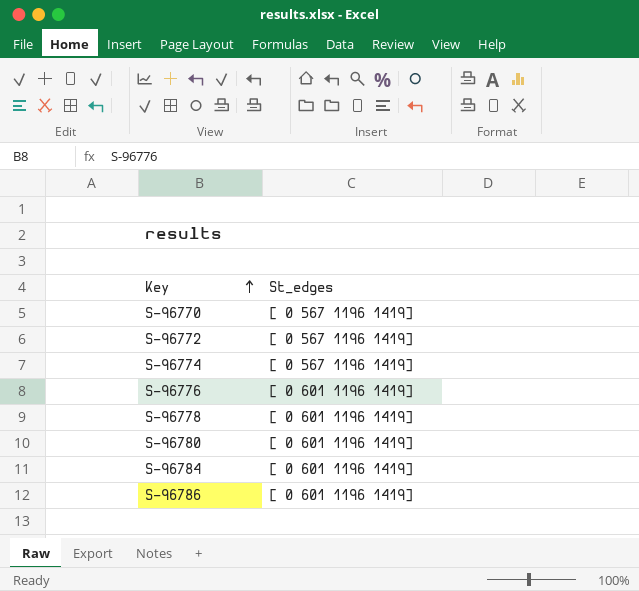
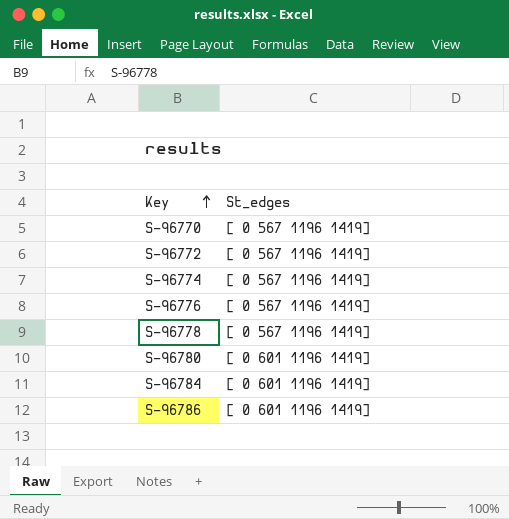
S-96776 | St_edges: [ 0 601 1196 1419] -> [ 0 567 1196 1419]
S-96778 | St_edges: [ 0 601 1196 1419] -> [ 0 567 1196 1419]

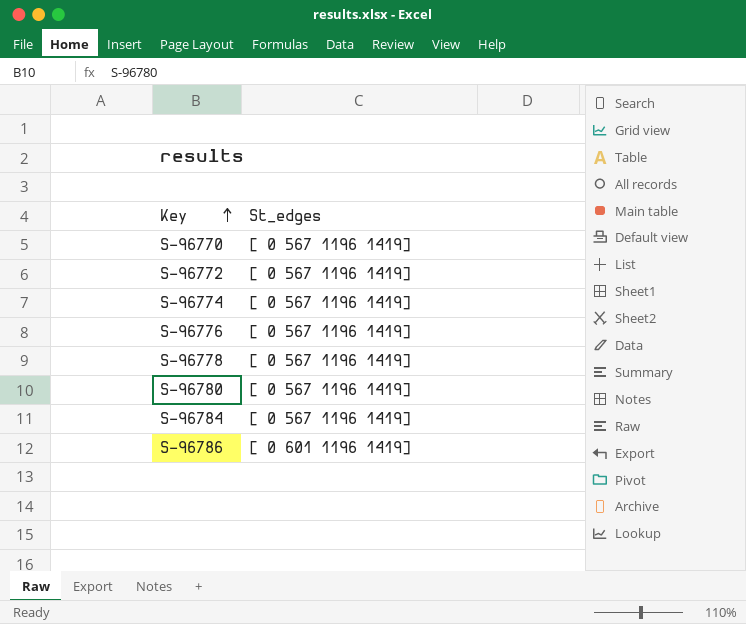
S-96780 | St_edges: [ 0 601 1196 1419] -> [ 0 567 1196 1419]
S-96784 | St_edges: [ 0 601 1196 1419] -> [ 0 567 1196 1419]

